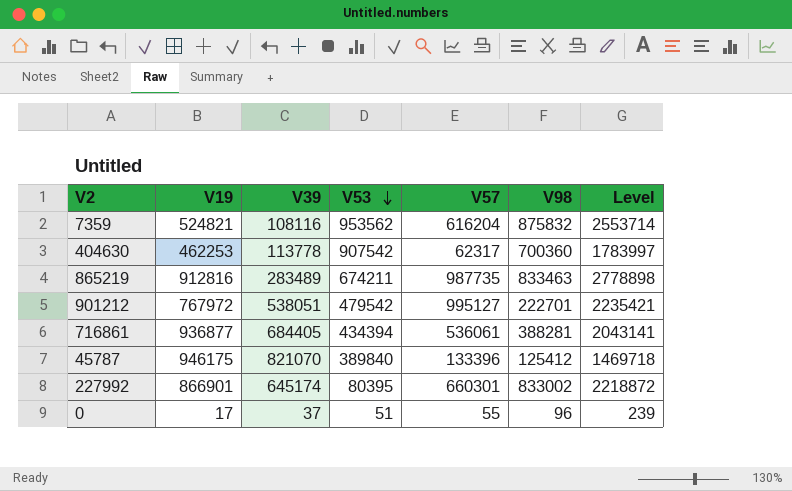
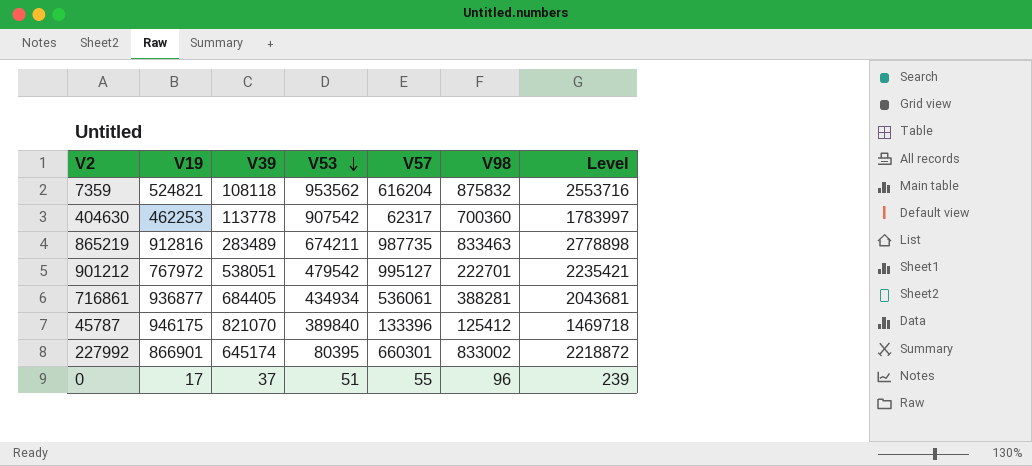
7359 | V39: 108116 -> 108118
7359 | Level: 2553714 -> 2553716
716861 | V53: 434394 -> 434934
716861 | Level: 2043141 -> 2043681

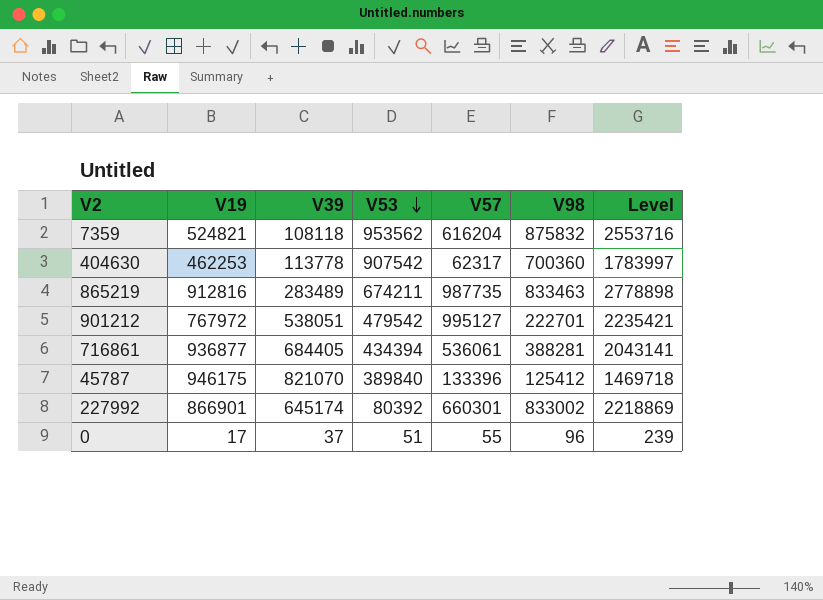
716861 | V53: 434934 -> 434394
716861 | Level: 2043681 -> 2043141
227992 | V53: 80395 -> 80392
227992 | Level: 2218872 -> 2218869

